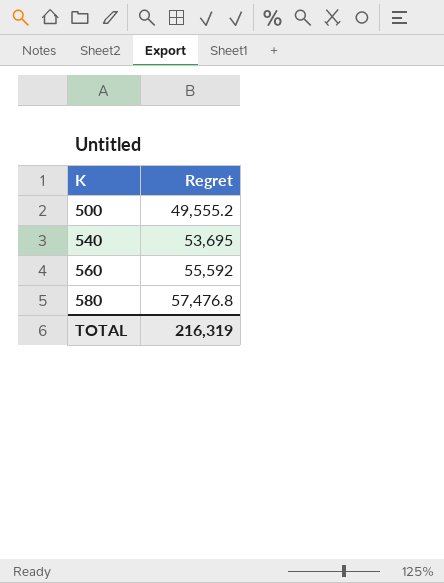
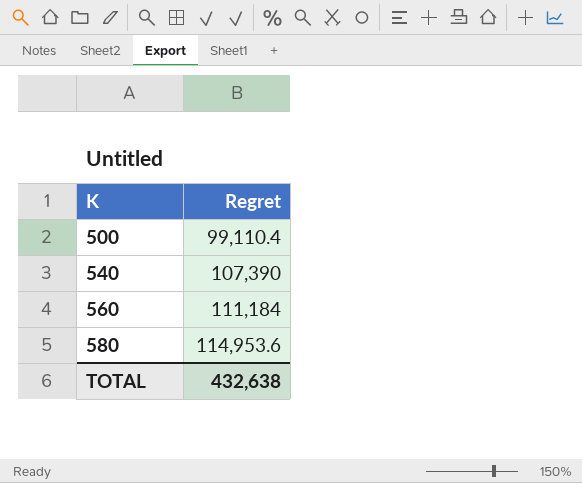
500 | Regret: 49,555.2 -> 99,110.4
540 | Regret: 53,695 -> 107,390
560 | Regret: 55,592 -> 111,184
580 | Regret: 57,476.8 -> 114,953.6
TOTAL | Regret: 216,319 -> 432,638

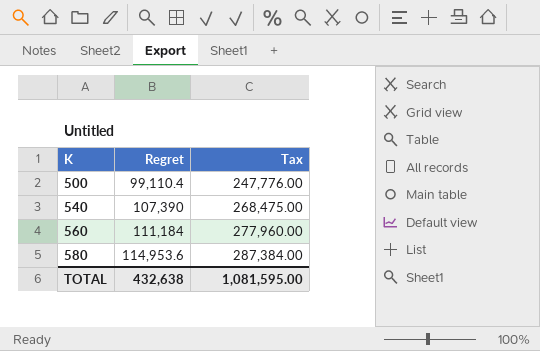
column Tax | formula: none -> [Regret] * 2.5

